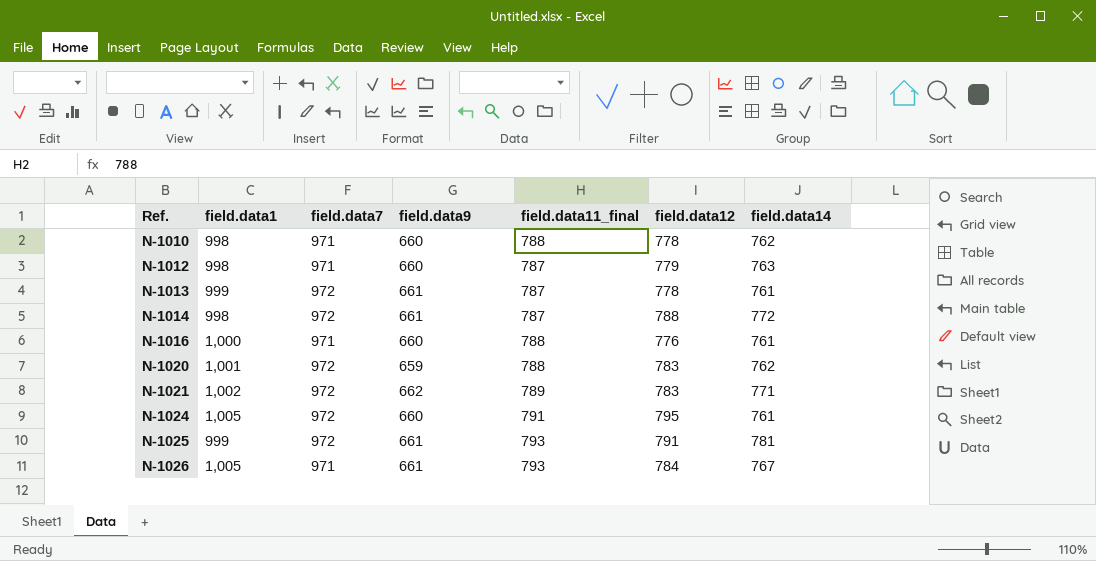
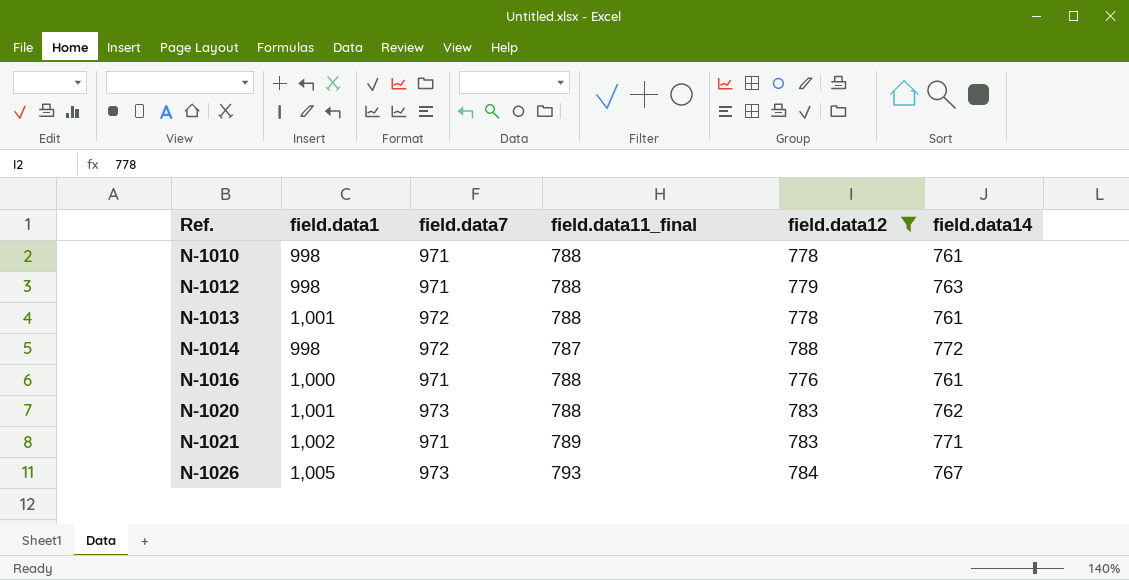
filter: none -> field.data12 <= 788
column field.data9 | position: 4 -> none
N-1010 | field.data14: 762 -> 761
N-1012 | field.data11_final: 787 -> 788
N-1013 | field.data1: 999 -> 1,001
N-1013 | field.data11_final: 787 -> 788
N-1020 | field.data7: 972 -> 973
N-1021 | field.data7: 972 -> 971
N-1026 | field.data7: 971 -> 973

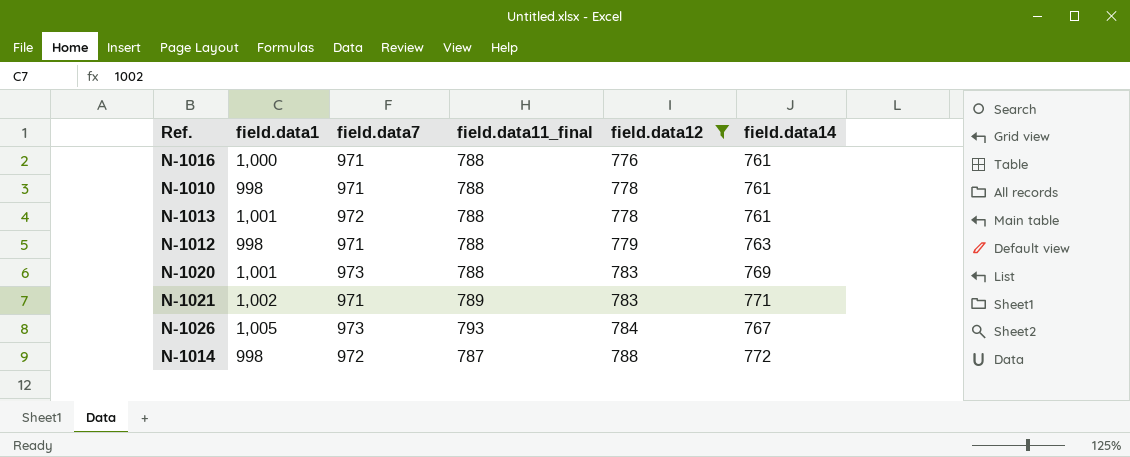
row order: Ref. ascending -> field.data12 ascending
N-1020 | field.data14: 762 -> 769

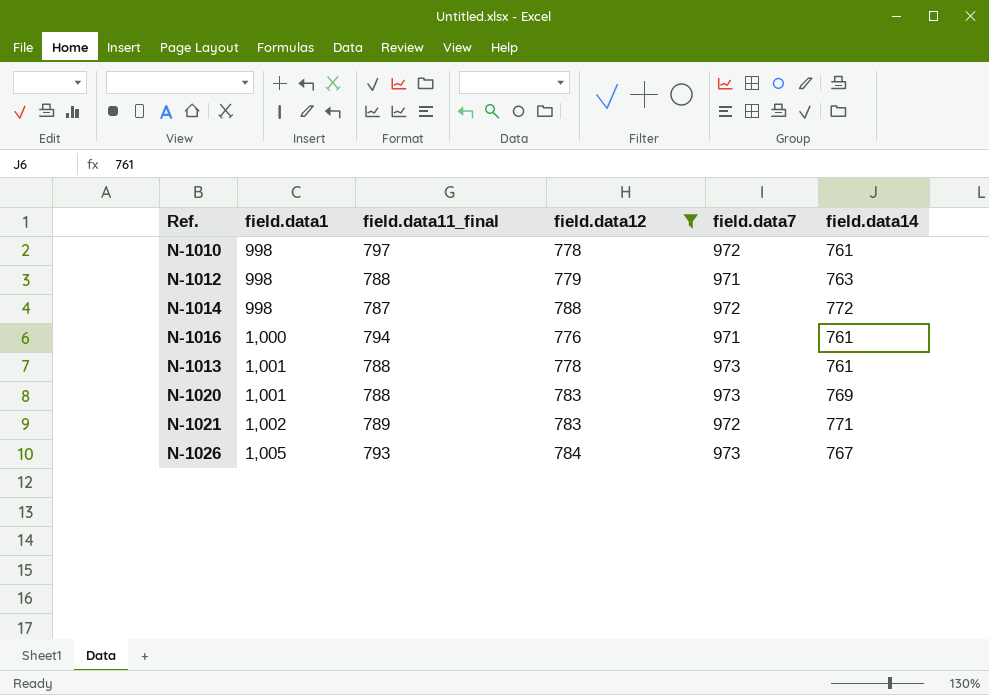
row order: field.data12 ascending -> field.data1 ascending
column field.data7 | position: 3 -> 5
N-1010 | field.data11_final: 788 -> 797
N-1010 | field.data7: 971 -> 972
N-1016 | field.data11_final: 788 -> 794
N-1013 | field.data7: 972 -> 973
N-1021 | field.data7: 971 -> 972

